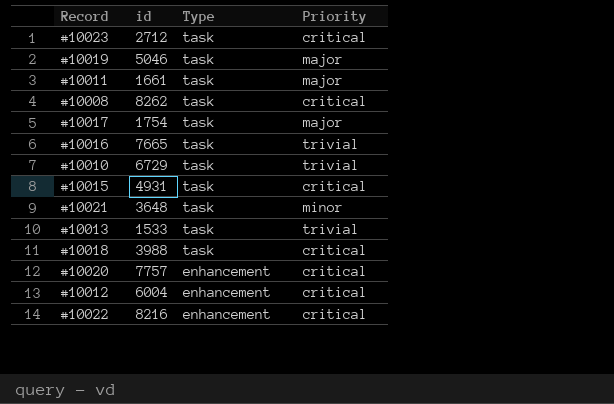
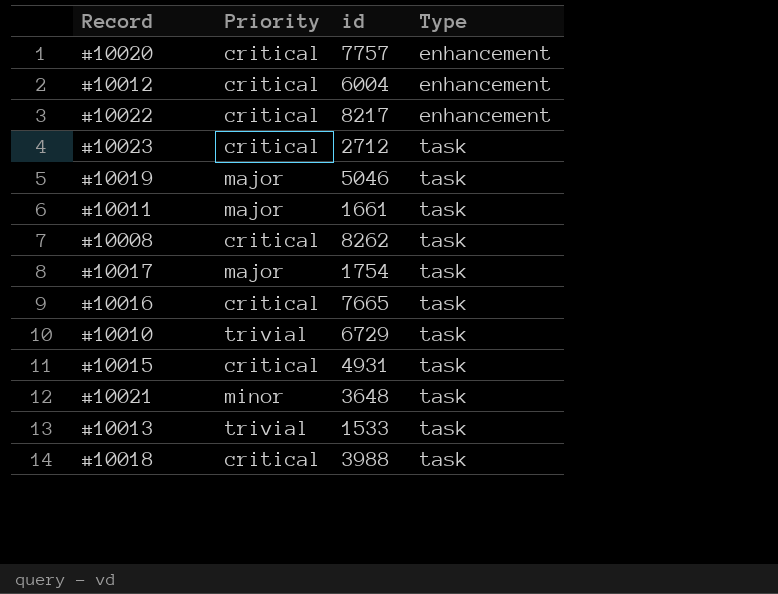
row order: Type descending -> Type ascending
column Priority | position: 4 -> 2
#10022 | id: 8216 -> 8217
#10016 | Priority: trivial -> critical

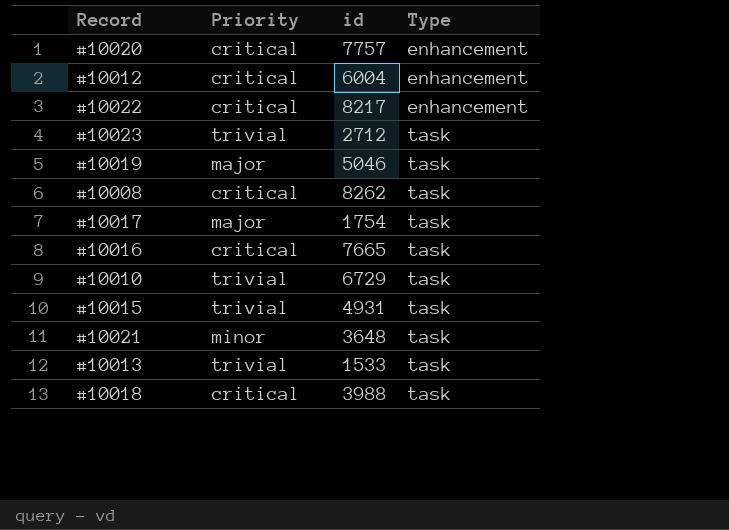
row #10011: major | 1661 | task -> none
#10023 | Priority: critical -> trivial
#10015 | Priority: critical -> trivial

